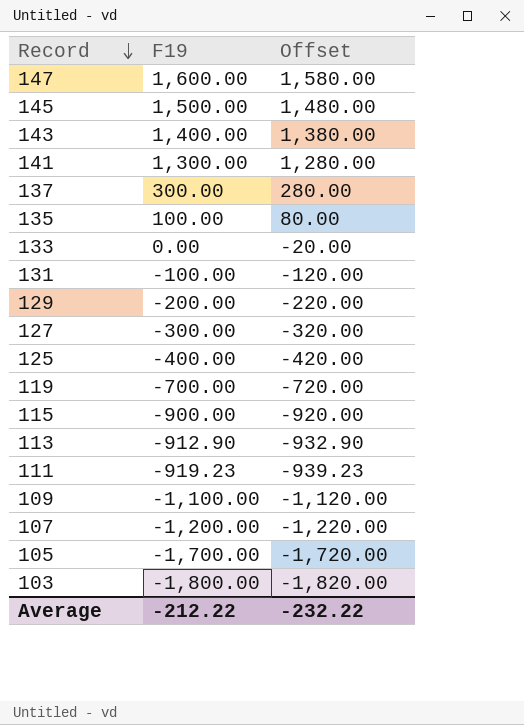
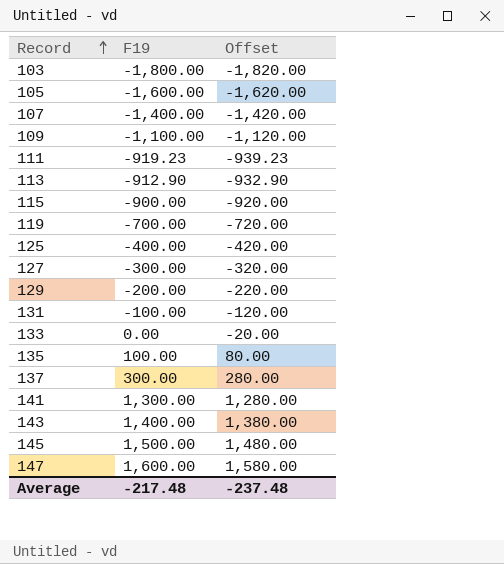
row order: Record descending -> Record ascending
105 | F19: -1,700.00 -> -1,600.00
105 | Offset: -1,720.00 -> -1,620.00
107 | F19: -1,200.00 -> -1,400.00
107 | Offset: -1,220.00 -> -1,420.00
Average | F19: -212.22 -> -217.48
Average | Offset: -232.22 -> -237.48

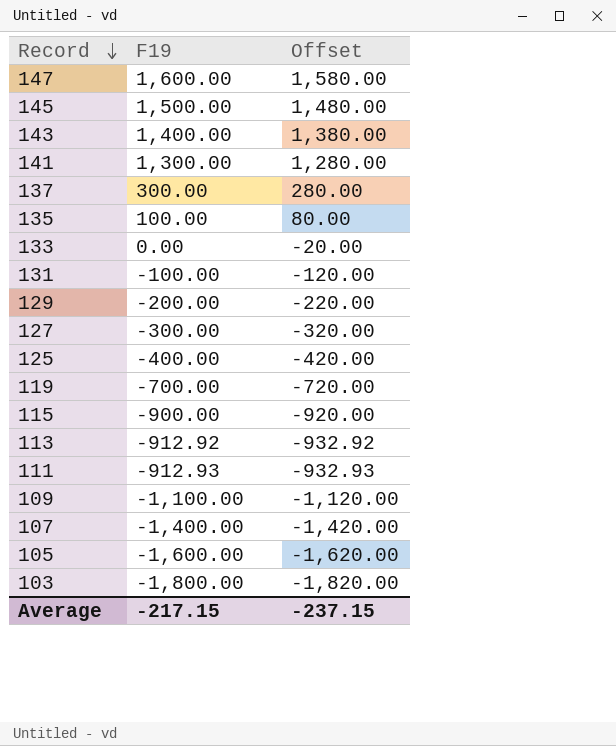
row order: Record ascending -> Record descending
113 | F19: -912.90 -> -912.92
113 | Offset: -932.90 -> -932.92
111 | F19: -919.23 -> -912.93
111 | Offset: -939.23 -> -932.93
Average | F19: -217.48 -> -217.15
Average | Offset: -237.48 -> -237.15

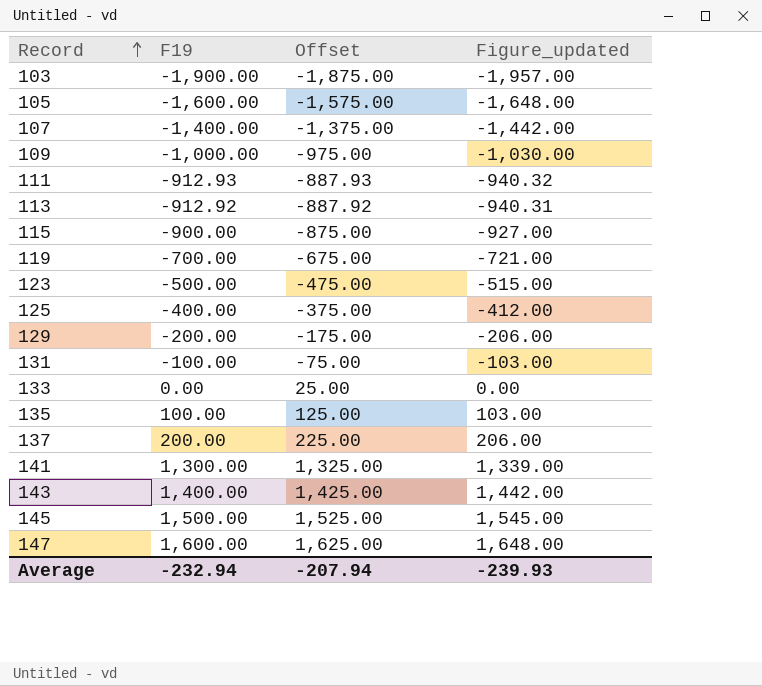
row order: Record descending -> Record ascending
column Offset | formula: [F19] - 20 -> [F19] + 25
column Figure_updated | formula: none -> [F19] * 1.03
row 127: -300.00 | -320.00 -> none
103 | F19: -1,800.00 -> -1,900.00
109 | F19: -1,100.00 -> -1,000.00
row 123: none -> -500.00 | -475.00 | -515.00
137 | F19: 300.00 -> 200.00
Average | F19: -217.15 -> -232.94
Average | Offset: -237.15 -> -207.94

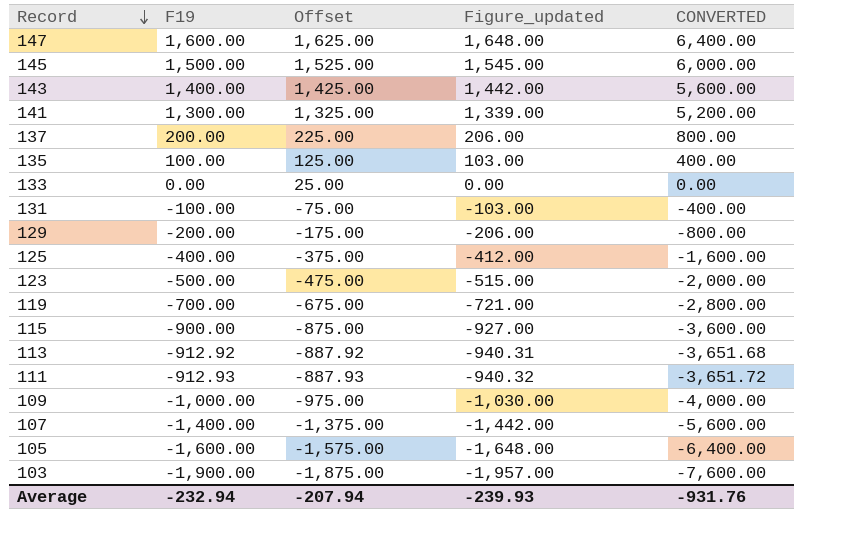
row order: Record ascending -> Record descending
column CONVERTED | formula: none -> [F19] * 4

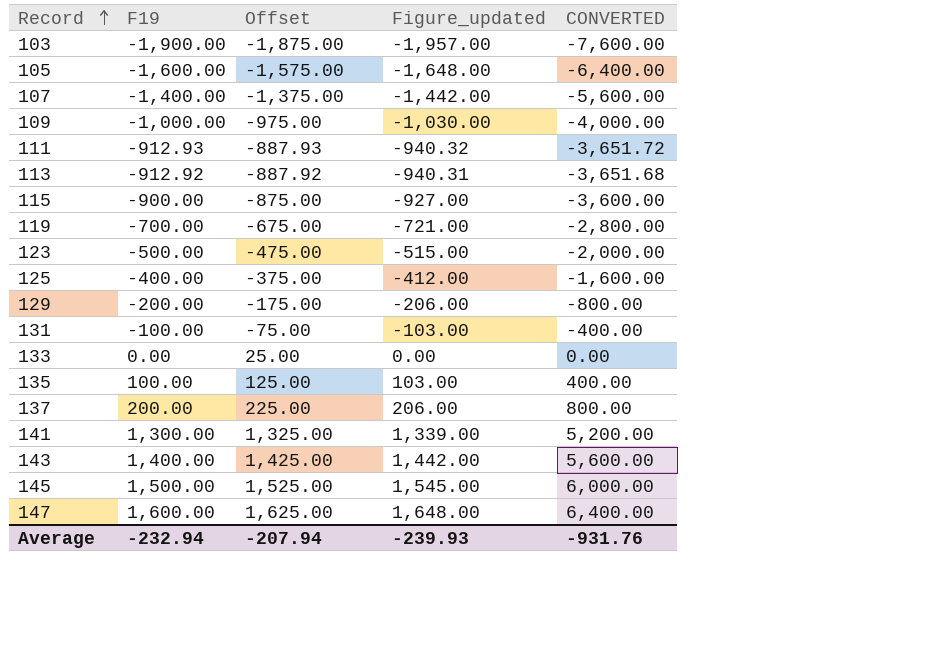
row order: Record descending -> Record ascending

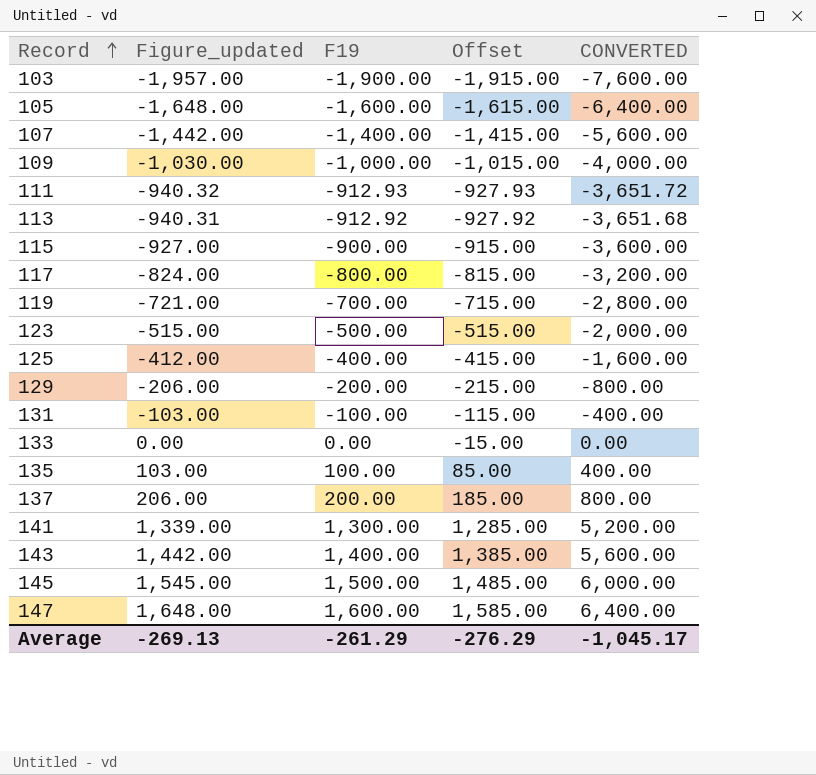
column Figure_updated | position: 4 -> 2
column Offset | formula: [F19] + 25 -> [F19] - 15
row 117: none -> -824.00 | -800.00 | -815.00 | -3,200.00
Average | Figure_updated: -239.93 -> -269.13
Average | F19: -232.94 -> -261.29
Average | Offset: -207.94 -> -276.29
Average | CONVERTED: -931.76 -> -1,045.17

